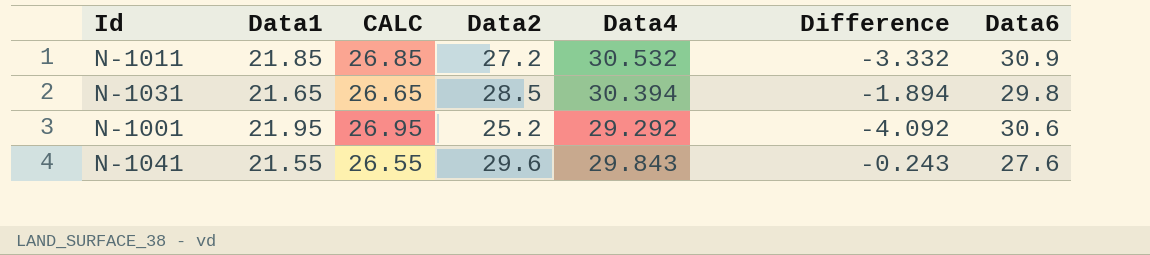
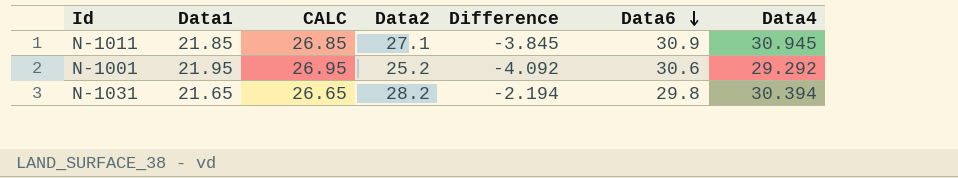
row order: none -> Data6 descending
column Data4 | position: 5 -> 7
row N-1041: 21.55 | 26.55 | 29.6 | 29.843 | -0.243 | 27.6 -> none
N-1011 | Data2: 27.2 -> 27.1
N-1011 | Difference: -3.332 -> -3.845
N-1011 | Data4: 30.532 -> 30.945
N-1031 | Data2: 28.5 -> 28.2
N-1031 | Difference: -1.894 -> -2.194

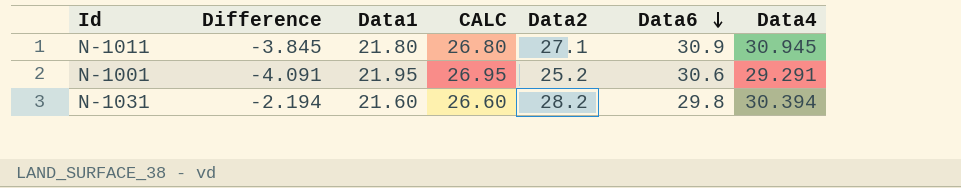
column Difference | position: 5 -> 2
N-1011 | Data1: 21.85 -> 21.80
N-1011 | CALC: 26.85 -> 26.80
N-1001 | Difference: -4.092 -> -4.091
N-1001 | Data4: 29.292 -> 29.291
N-1031 | Data1: 21.65 -> 21.60
N-1031 | CALC: 26.65 -> 26.60

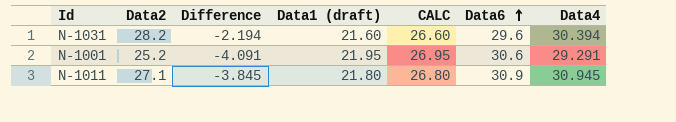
row order: Data6 descending -> Data6 ascending
column Data2 | position: 5 -> 2
column name: Data1 -> Data1 (draft)
N-1031 | Data6: 29.8 -> 29.6

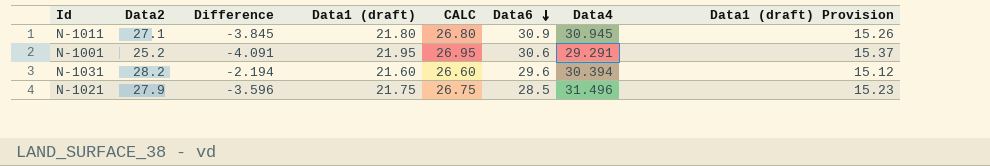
row order: Data6 ascending -> Data6 descending
column Data1 (draft) Provision | formula: none -> [Data1 (draft)] * 0.7
row N-1021: none -> 27.9 | -3.596 | 21.75 | 26.75 | 28.5 | 31.496 | 15.23

